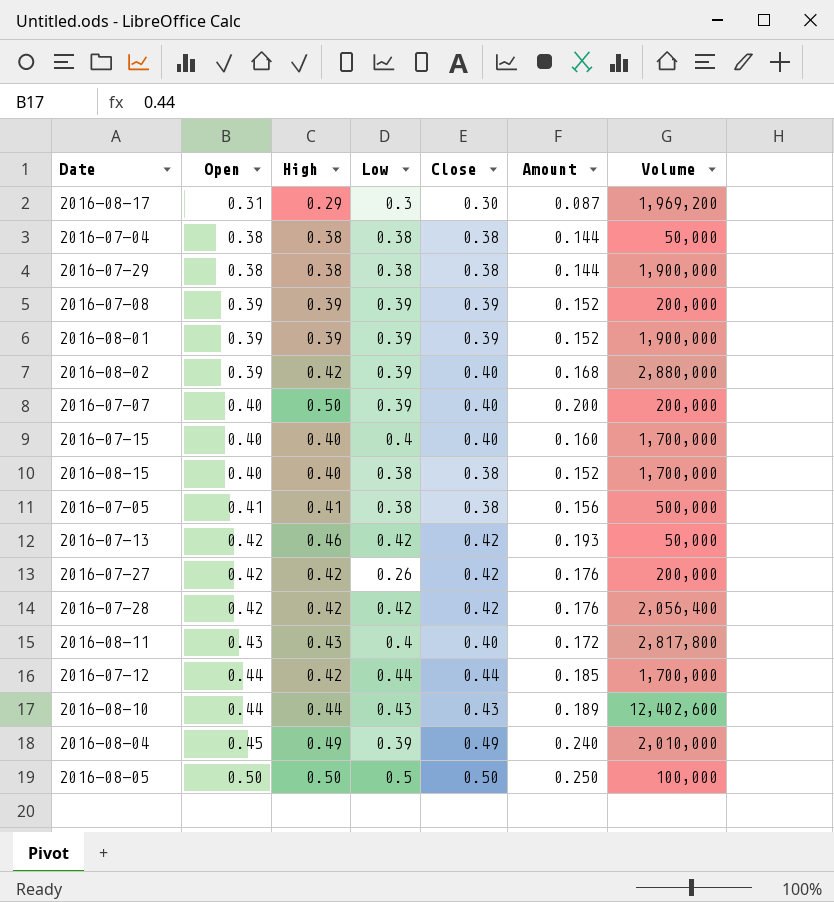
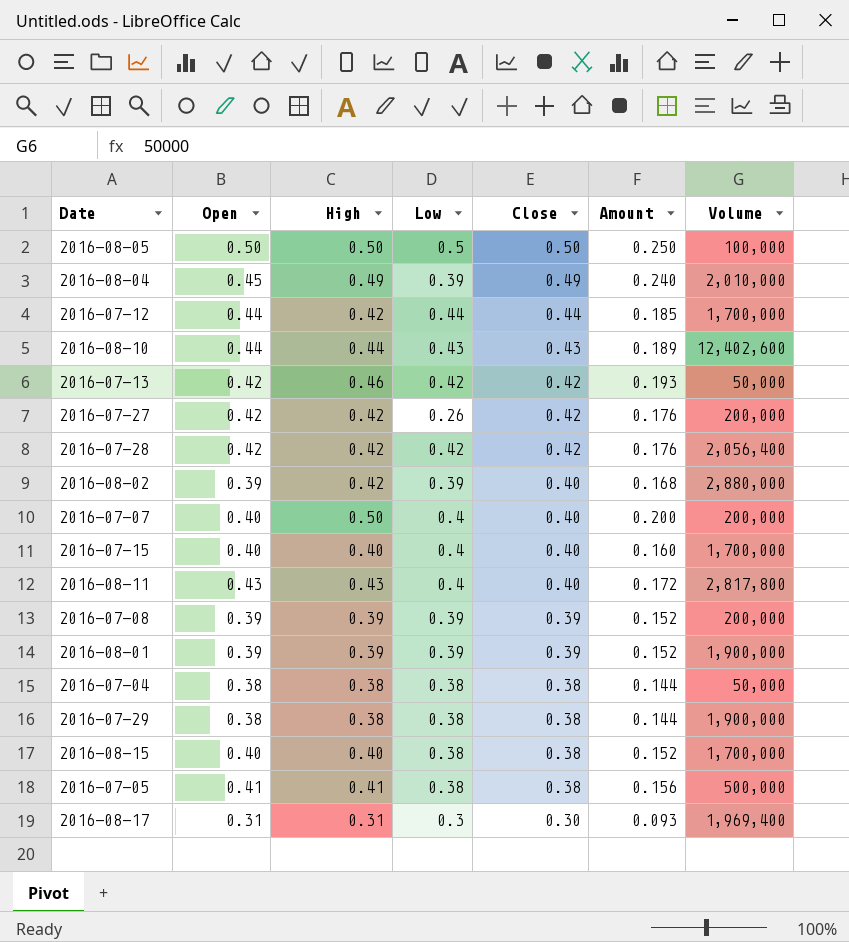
row order: Open ascending -> Close descending
2016-07-07 | Low: 0.39 -> 0.4
2016-08-17 | High: 0.29 -> 0.31
2016-08-17 | Amount: 0.087 -> 0.093
2016-08-17 | Volume: 1,969,200 -> 1,969,400

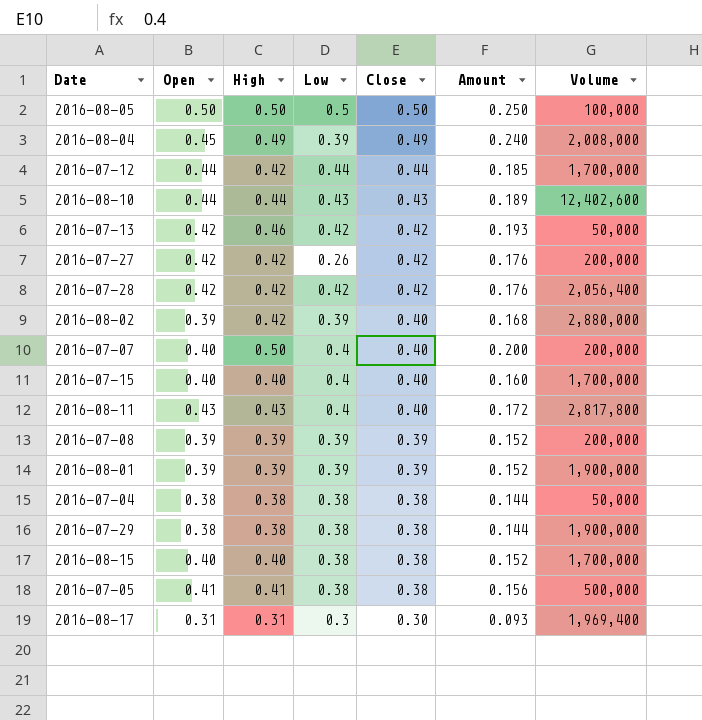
2016-08-04 | Volume: 2,010,000 -> 2,008,000

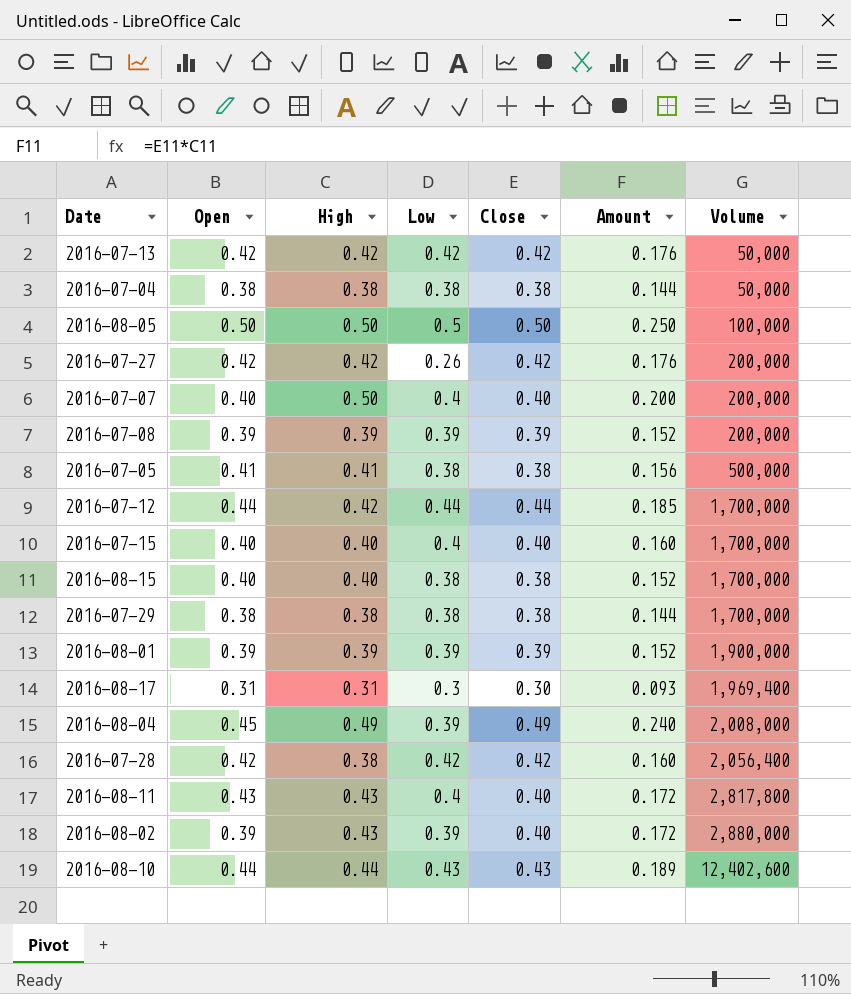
row order: Close descending -> Volume ascending
2016-07-13 | High: 0.46 -> 0.42
2016-07-13 | Amount: 0.193 -> 0.176
2016-07-29 | Volume: 1,900,000 -> 1,700,000
2016-07-28 | High: 0.42 -> 0.38
2016-07-28 | Amount: 0.176 -> 0.160
2016-08-02 | High: 0.42 -> 0.43
2016-08-02 | Amount: 0.168 -> 0.172

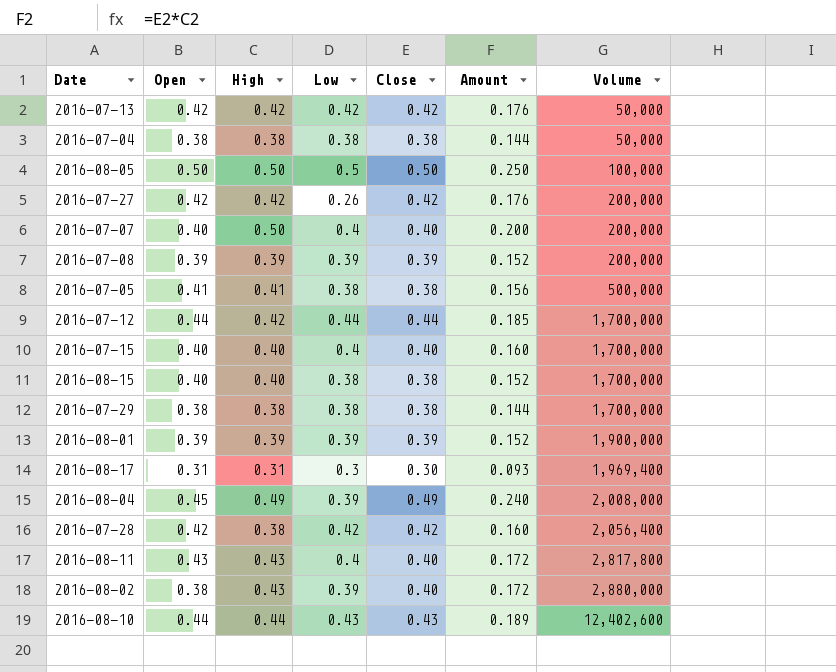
2016-08-02 | Open: 0.39 -> 0.38

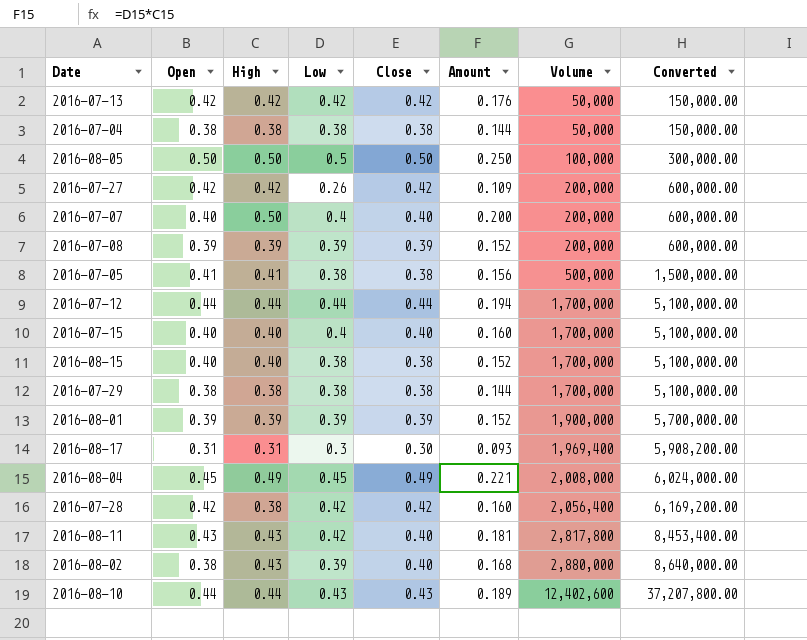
column Amount | formula: [High] * [Close] -> [High] * [Low]
column Converted | formula: none -> [Volume] * 3
2016-07-12 | High: 0.42 -> 0.44
2016-08-04 | Low: 0.39 -> 0.45
2016-08-11 | Low: 0.4 -> 0.42

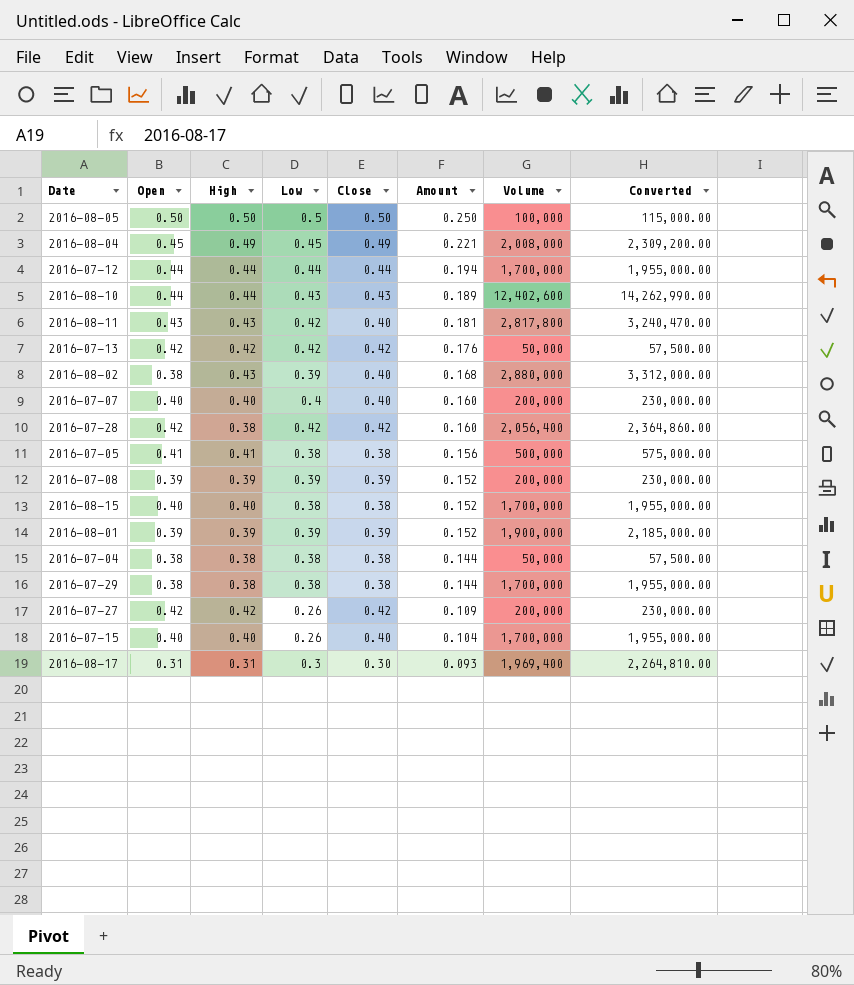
row order: Volume ascending -> Amount descending
column Converted | formula: [Volume] * 3 -> [Volume] * 1.15
2016-07-07 | High: 0.50 -> 0.40
2016-07-07 | Amount: 0.200 -> 0.160
2016-07-15 | Low: 0.4 -> 0.26
2016-07-15 | Amount: 0.160 -> 0.104

